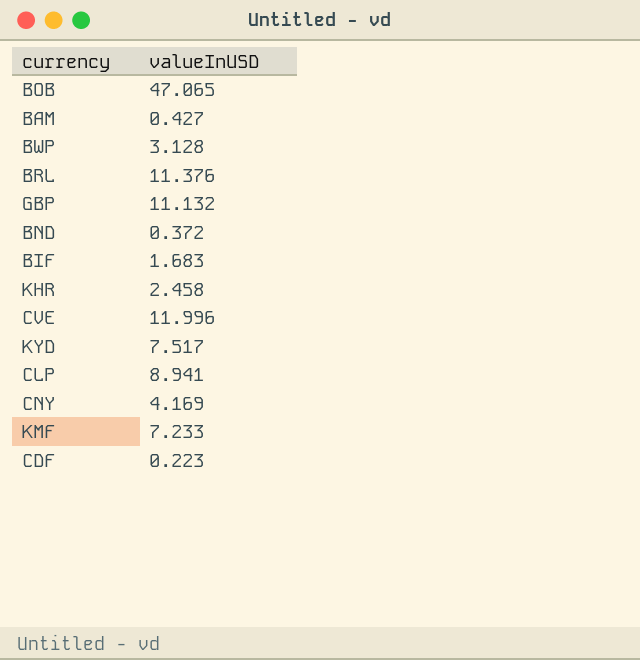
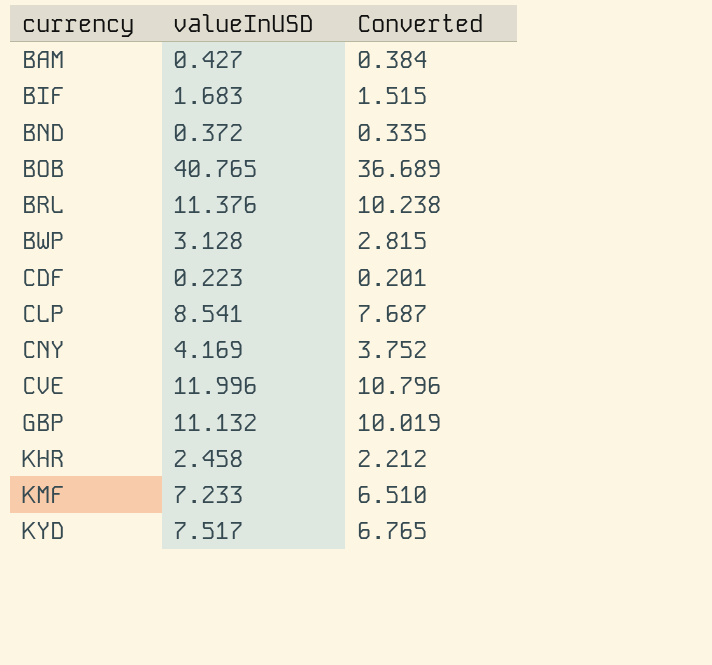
row order: none -> currency ascending
column Converted | formula: none -> [valueInUSD] * 0.9
BOB | valueInUSD: 47.065 -> 40.765
CLP | valueInUSD: 8.941 -> 8.541

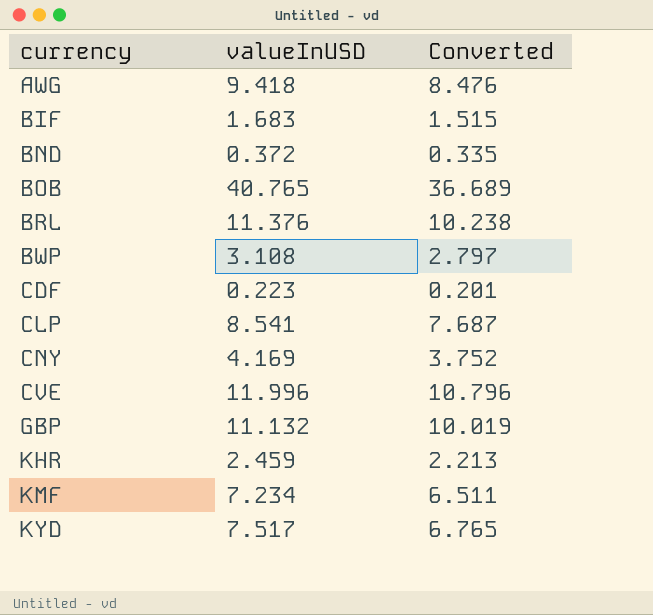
row BAM: 0.427 | 0.384 -> none
row AWG: none -> 9.418 | 8.476
BWP | valueInUSD: 3.128 -> 3.108
BWP | Converted: 2.815 -> 2.797
KHR | valueInUSD: 2.458 -> 2.459
KHR | Converted: 2.212 -> 2.213
KMF | valueInUSD: 7.233 -> 7.234
KMF | Converted: 6.510 -> 6.511

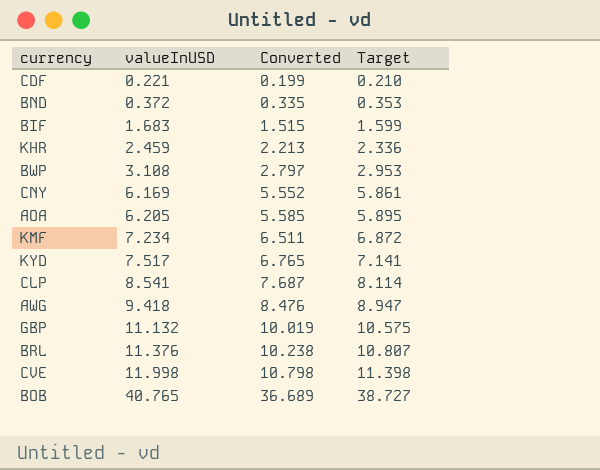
row order: currency ascending -> valueInUSD ascending
column Target | formula: none -> [valueInUSD] * 0.95
CDF | valueInUSD: 0.223 -> 0.221
CDF | Converted: 0.201 -> 0.199
CNY | valueInUSD: 4.169 -> 6.169
CNY | Converted: 3.752 -> 5.552
row AOA: none -> 6.205 | 5.585 | 5.895
CVE | valueInUSD: 11.996 -> 11.998
CVE | Converted: 10.796 -> 10.798

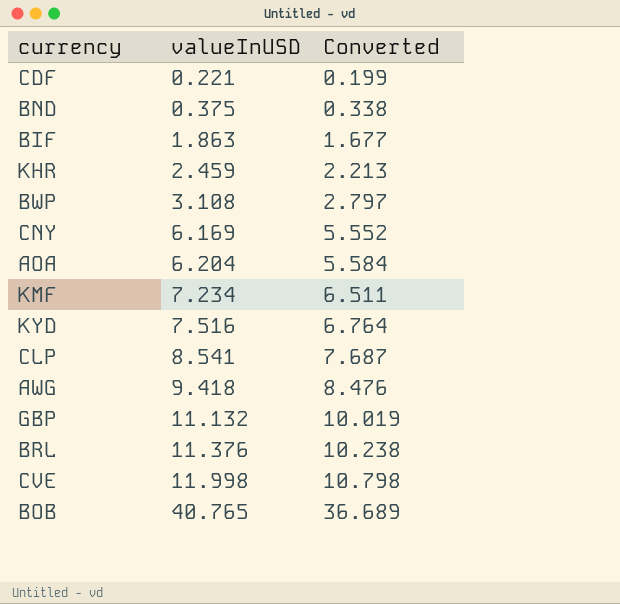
column Target | formula: [valueInUSD] * 0.95 -> none
BND | valueInUSD: 0.372 -> 0.375
BND | Converted: 0.335 -> 0.338
BIF | valueInUSD: 1.683 -> 1.863
BIF | Converted: 1.515 -> 1.677
AOA | valueInUSD: 6.205 -> 6.204
AOA | Converted: 5.585 -> 5.584
KYD | valueInUSD: 7.517 -> 7.516
KYD | Converted: 6.765 -> 6.764

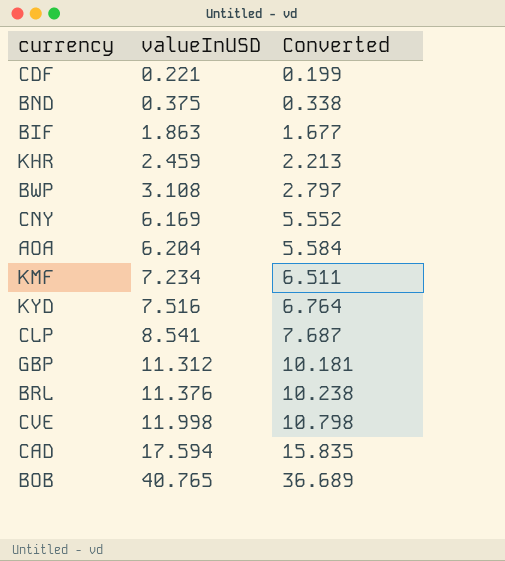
row AWG: 9.418 | 8.476 -> none
GBP | valueInUSD: 11.132 -> 11.312
GBP | Converted: 10.019 -> 10.181
row CAD: none -> 17.594 | 15.835

